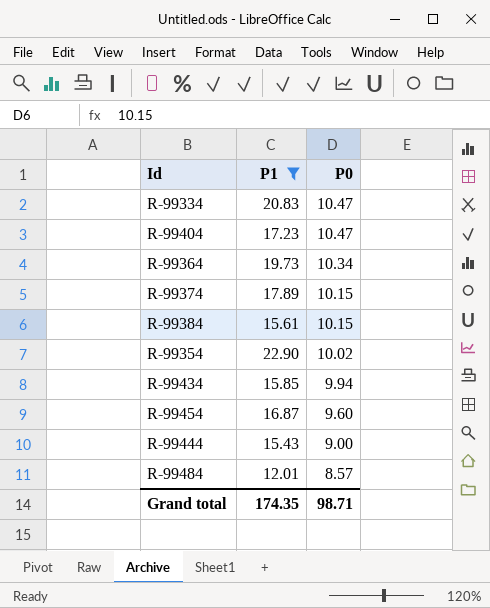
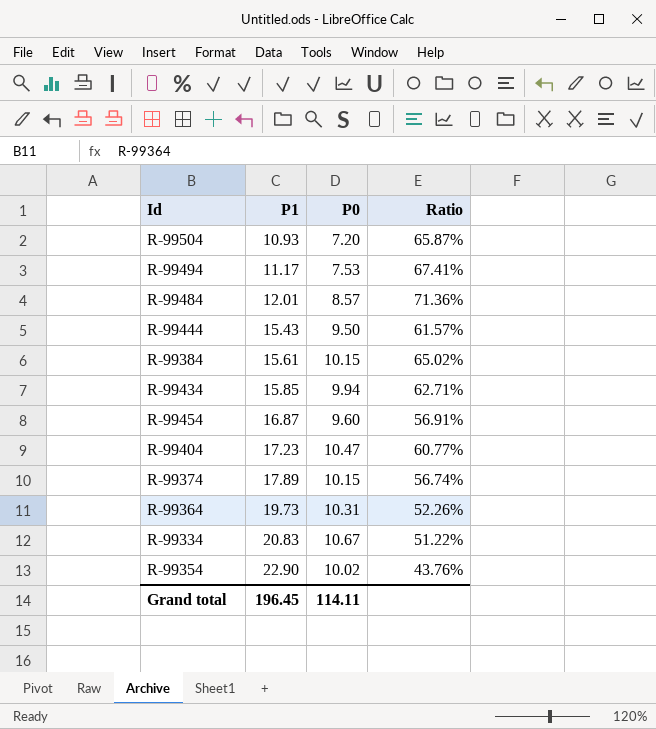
filter: P1 >= 12.01 -> none
row order: P0 descending -> P1 ascending
column Ratio | formula: none -> [P0] / [P1]
R-99444 | P0: 9.00 -> 9.50
R-99364 | P0: 10.34 -> 10.31
R-99334 | P0: 10.47 -> 10.67
Grand total | P1: 174.35 -> 196.45
Grand total | P0: 98.71 -> 114.11

